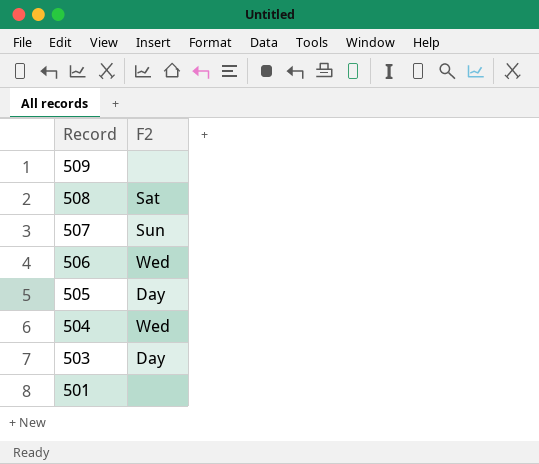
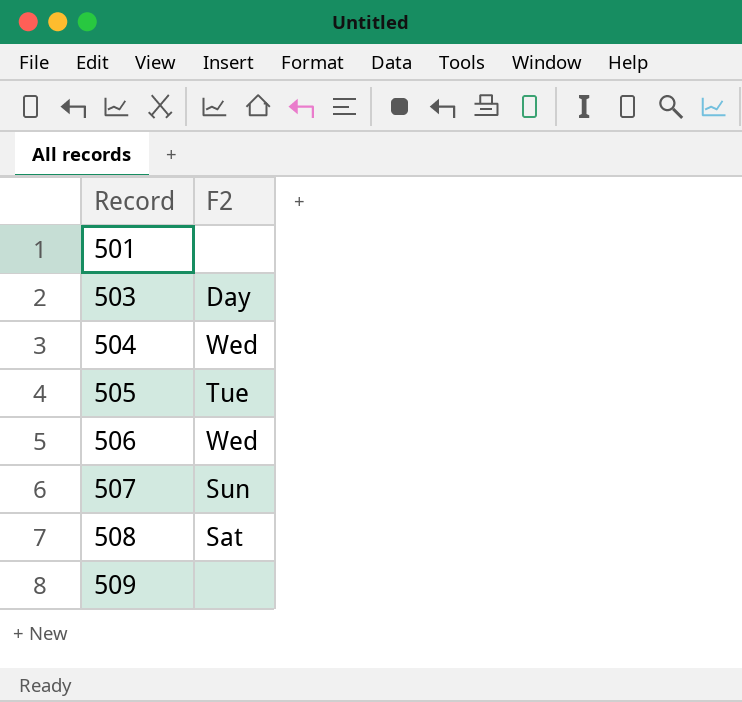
row order: Record descending -> Record ascending
505 | F2: Day -> Tue

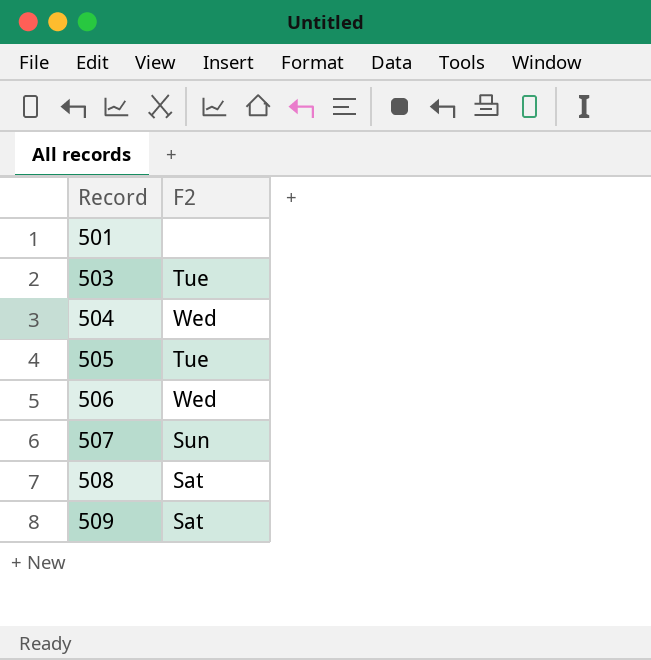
503 | F2: Day -> Tue
509 | F2: none -> Sat

